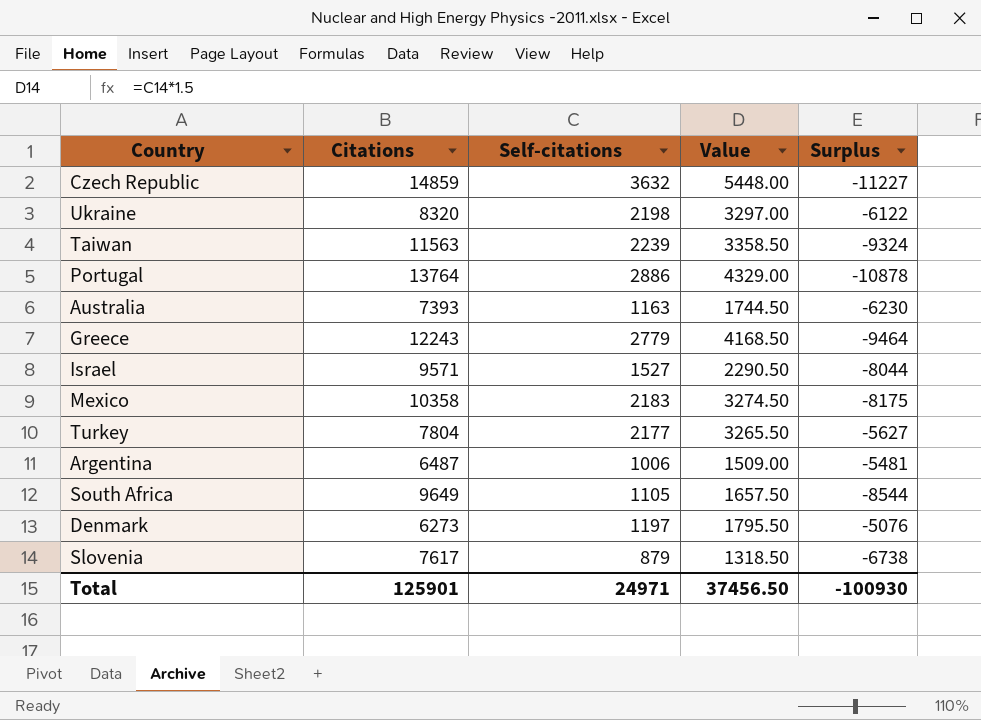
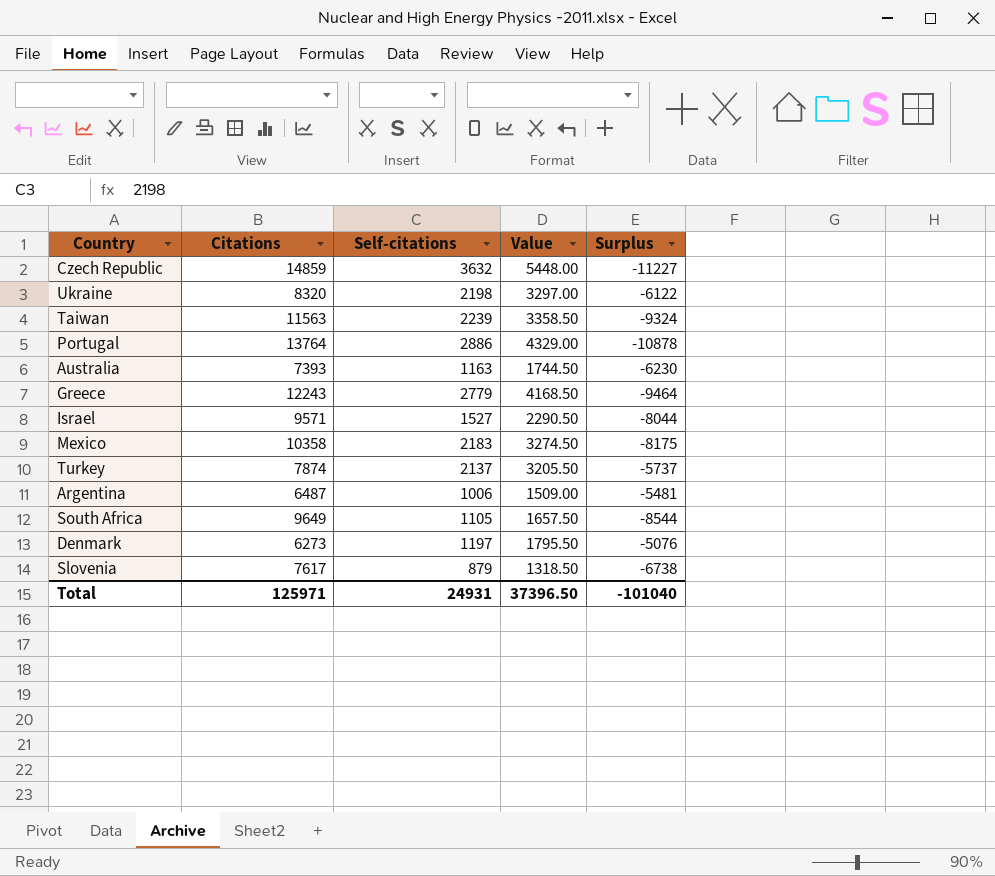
Turkey | Citations: 7804 -> 7874
Turkey | Self-citations: 2177 -> 2137
Turkey | Value: 3265.50 -> 3205.50
Turkey | Surplus: -5627 -> -5737
Total | Citations: 125901 -> 125971
Total | Self-citations: 24971 -> 24931
Total | Value: 37456.50 -> 37396.50
Total | Surplus: -100930 -> -101040

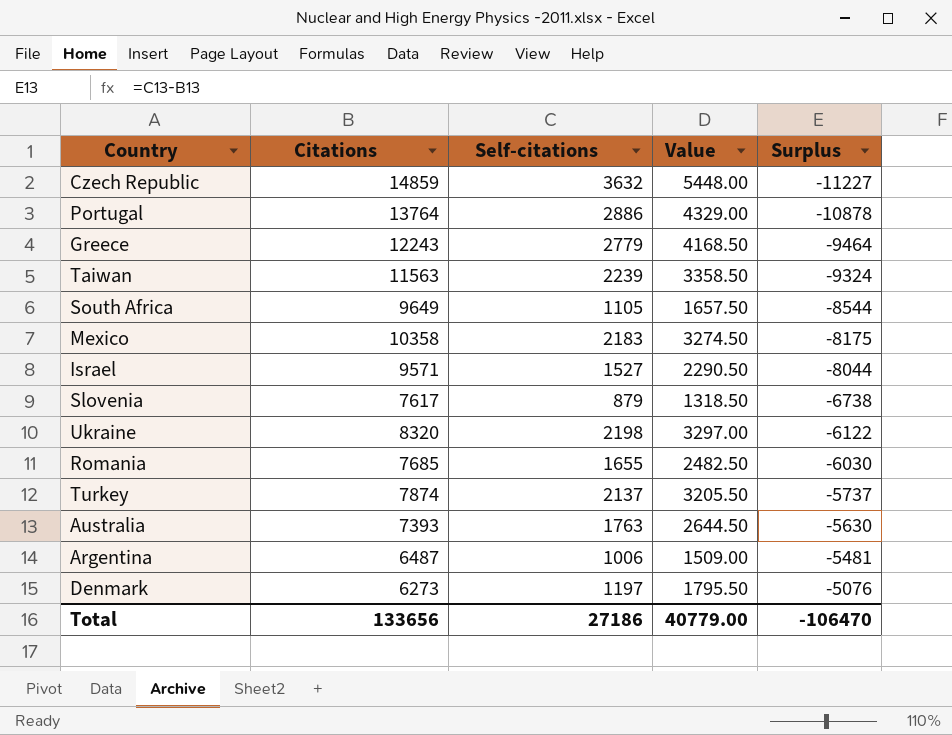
row order: none -> Surplus ascending
row Romania: none -> 7685 | 1655 | 2482.50 | -6030
Australia | Self-citations: 1163 -> 1763
Australia | Value: 1744.50 -> 2644.50
Australia | Surplus: -6230 -> -5630
Total | Citations: 125971 -> 133656
Total | Self-citations: 24931 -> 27186
Total | Value: 37396.50 -> 40779.00
Total | Surplus: -101040 -> -106470

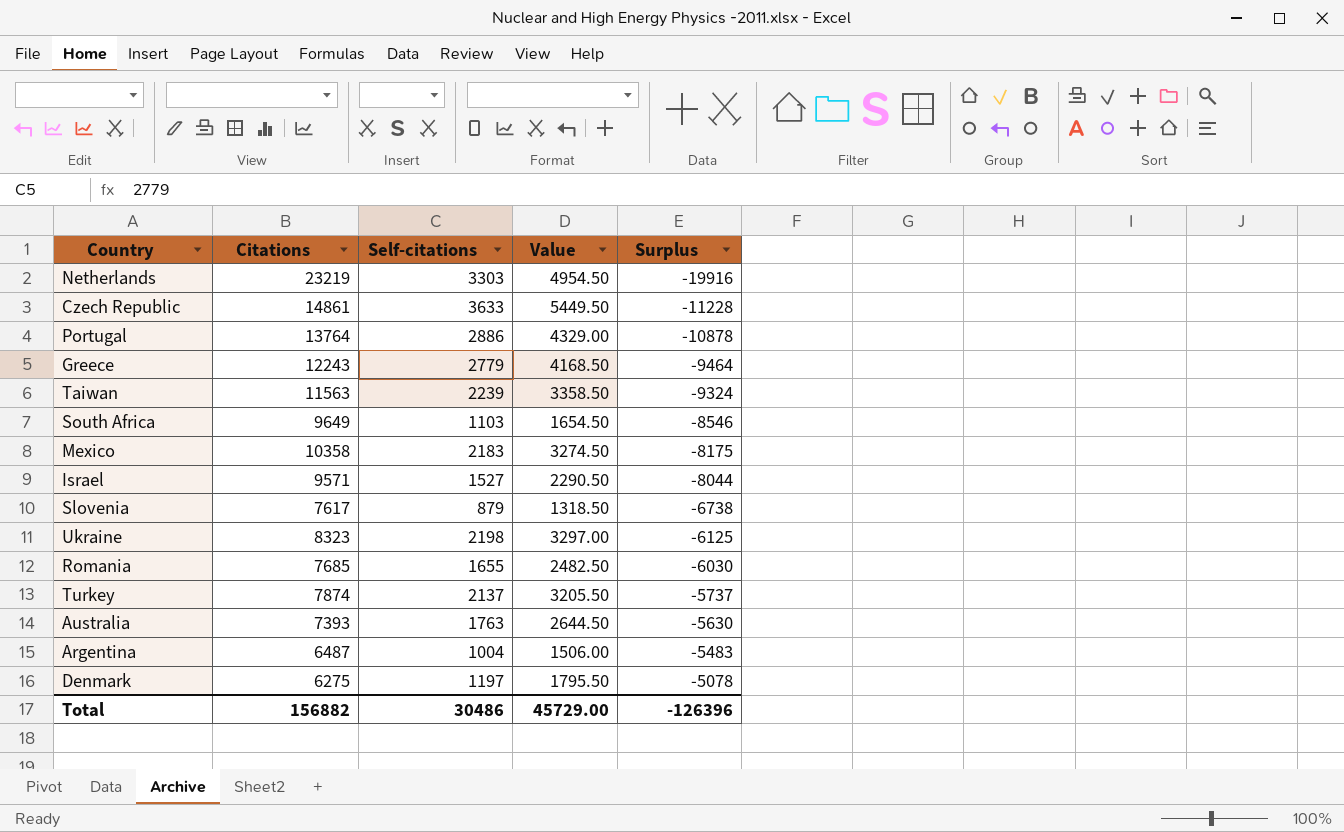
row Netherlands: none -> 23219 | 3303 | 4954.50 | -19916
Czech Republic | Citations: 14859 -> 14861
Czech Republic | Self-citations: 3632 -> 3633
Czech Republic | Value: 5448.00 -> 5449.50
Czech Republic | Surplus: -11227 -> -11228
South Africa | Self-citations: 1105 -> 1103
South Africa | Value: 1657.50 -> 1654.50
South Africa | Surplus: -8544 -> -8546
Ukraine | Citations: 8320 -> 8323
Ukraine | Surplus: -6122 -> -6125
Argentina | Self-citations: 1006 -> 1004
Argentina | Value: 1509.00 -> 1506.00
Argentina | Surplus: -5481 -> -5483
Denmark | Citations: 6273 -> 6275
Denmark | Surplus: -5076 -> -5078
Total | Citations: 133656 -> 156882
Total | Self-citations: 27186 -> 30486
Total | Value: 40779.00 -> 45729.00
Total | Surplus: -106470 -> -126396

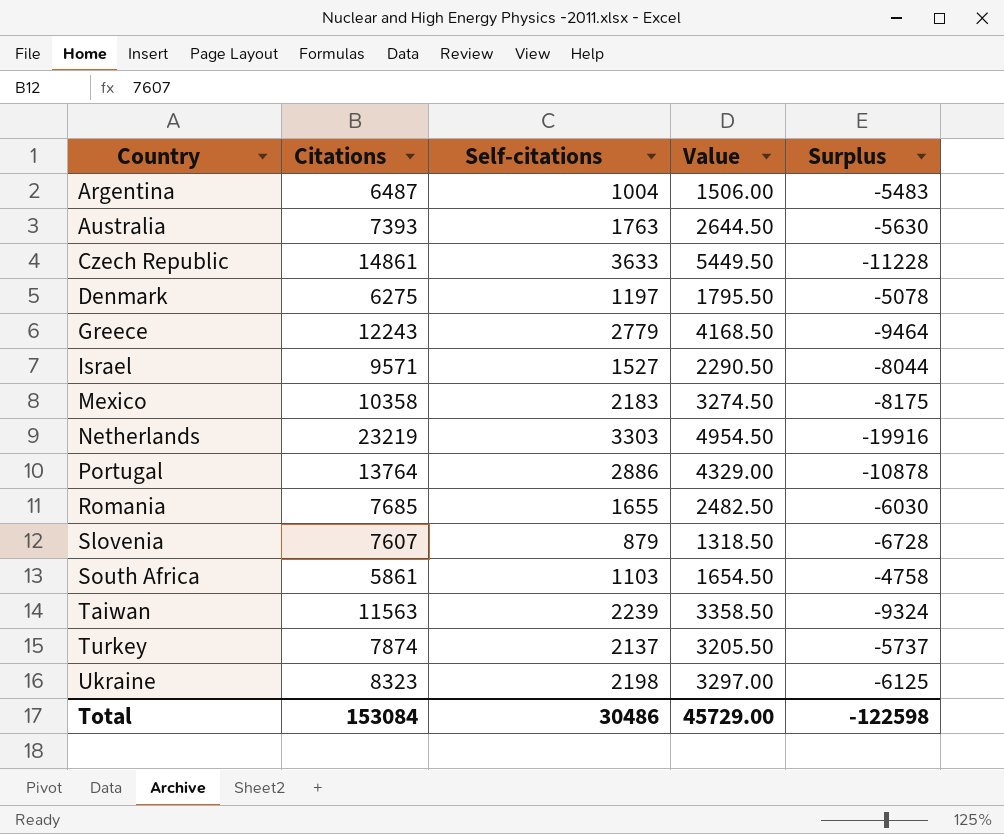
row order: Surplus ascending -> Country ascending
Slovenia | Citations: 7617 -> 7607
Slovenia | Surplus: -6738 -> -6728
South Africa | Citations: 9649 -> 5861
South Africa | Surplus: -8546 -> -4758
Total | Citations: 156882 -> 153084
Total | Surplus: -126396 -> -122598

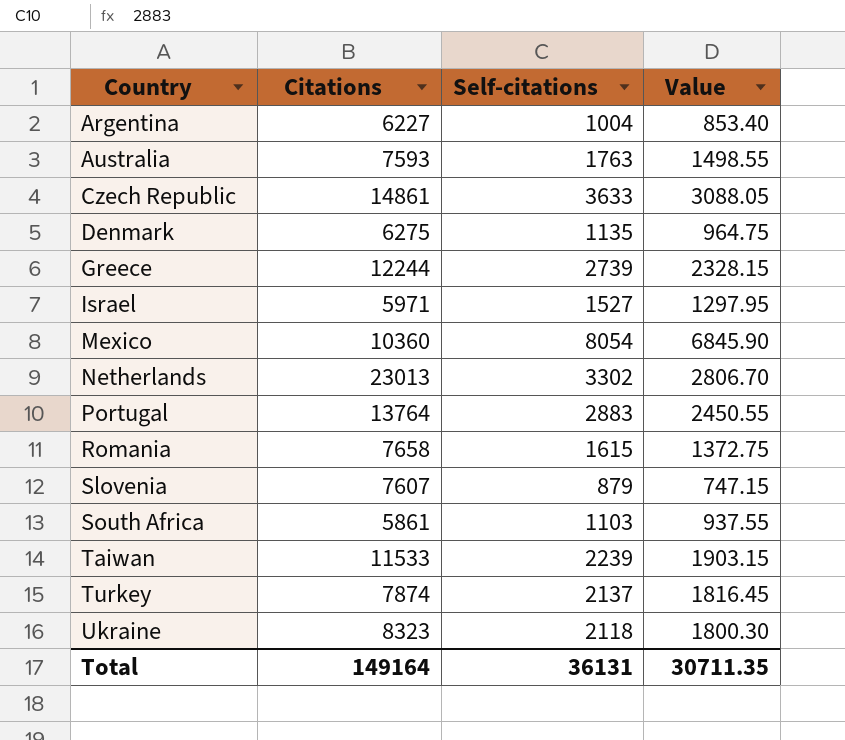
column Surplus | formula: [Self-citations] - [Citations] -> none
column Value | formula: [Self-citations] * 1.5 -> [Self-citations] * 0.85
Argentina | Citations: 6487 -> 6227
Australia | Citations: 7393 -> 7593
Denmark | Self-citations: 1197 -> 1135
Greece | Citations: 12243 -> 12244
Greece | Self-citations: 2779 -> 2739
Israel | Citations: 9571 -> 5971
Mexico | Citations: 10358 -> 10360
Mexico | Self-citations: 2183 -> 8054
Netherlands | Citations: 23219 -> 23013
Netherlands | Self-citations: 3303 -> 3302
Portugal | Self-citations: 2886 -> 2883
Romania | Citations: 7685 -> 7658
Romania | Self-citations: 1655 -> 1615
Taiwan | Citations: 11563 -> 11533
Ukraine | Self-citations: 2198 -> 2118
Total | Citations: 153084 -> 149164
Total | Self-citations: 30486 -> 36131
Total | Value: 45729.00 -> 30711.35

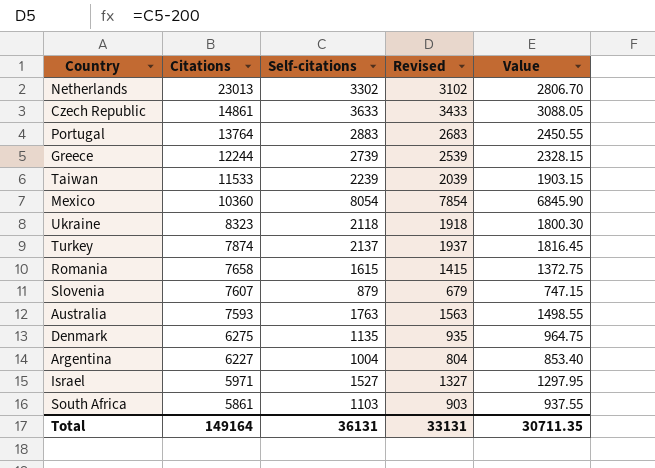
row order: Country ascending -> Citations descending
column Revised | formula: none -> [Self-citations] - 200

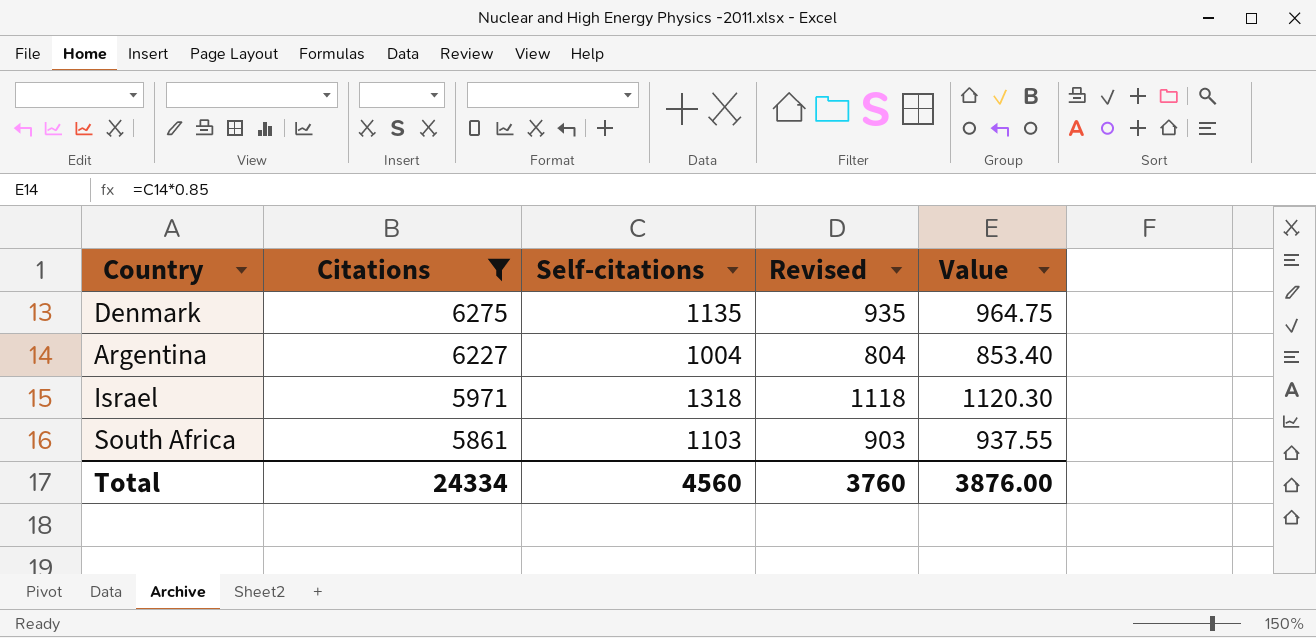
filter: none -> Citations <= 6275
Israel | Self-citations: 1527 -> 1318
Israel | Revised: 1327 -> 1118
Israel | Value: 1297.95 -> 1120.30
Total | Citations: 149164 -> 24334
Total | Self-citations: 36131 -> 4560
Total | Revised: 33131 -> 3760
Total | Value: 30711.35 -> 3876.00

